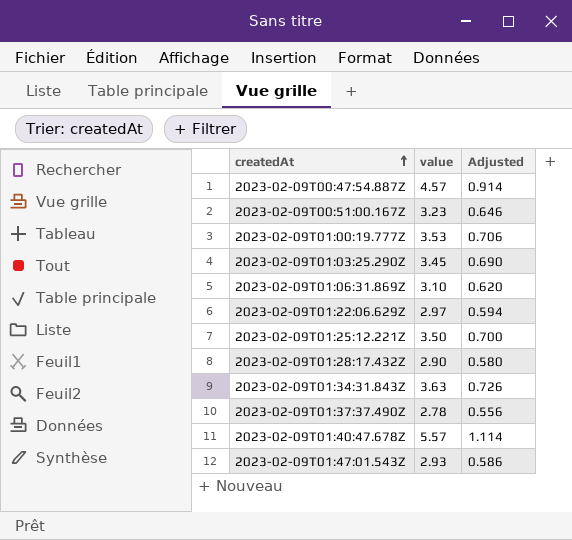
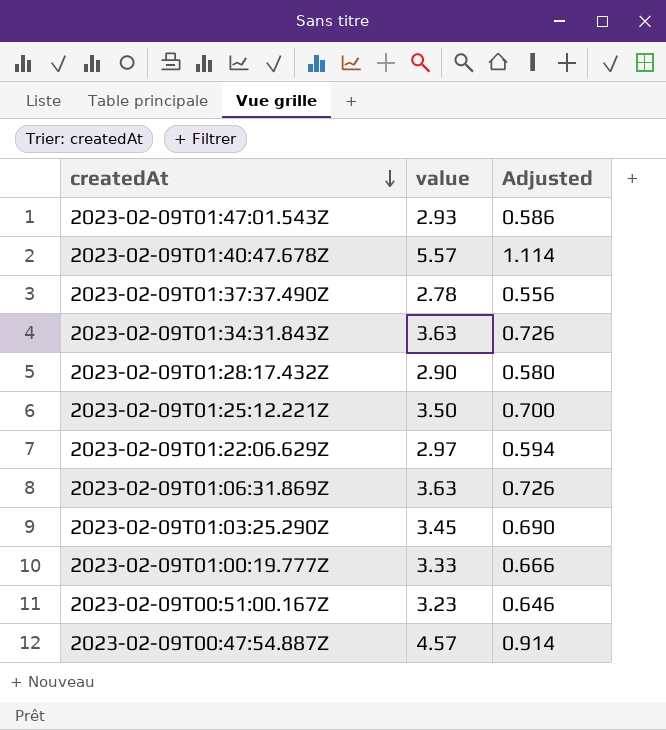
row order: createdAt ascending -> createdAt descending
2023-02-09T01:06:31.869Z | value: 3.10 -> 3.63
2023-02-09T01:06:31.869Z | Adjusted: 0.620 -> 0.726
2023-02-09T01:00:19.777Z | value: 3.53 -> 3.33
2023-02-09T01:00:19.777Z | Adjusted: 0.706 -> 0.666

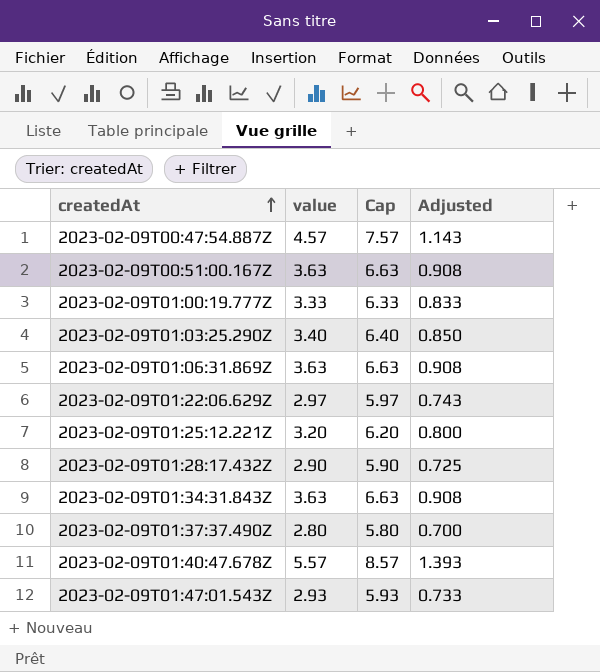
row order: createdAt descending -> createdAt ascending
column Cap | formula: none -> [value] + 3
column Adjusted | formula: [value] * 0.2 -> [value] * 0.25
2023-02-09T00:51:00.167Z | value: 3.23 -> 3.63
2023-02-09T01:03:25.290Z | value: 3.45 -> 3.40
2023-02-09T01:25:12.221Z | value: 3.50 -> 3.20
2023-02-09T01:37:37.490Z | value: 2.78 -> 2.80

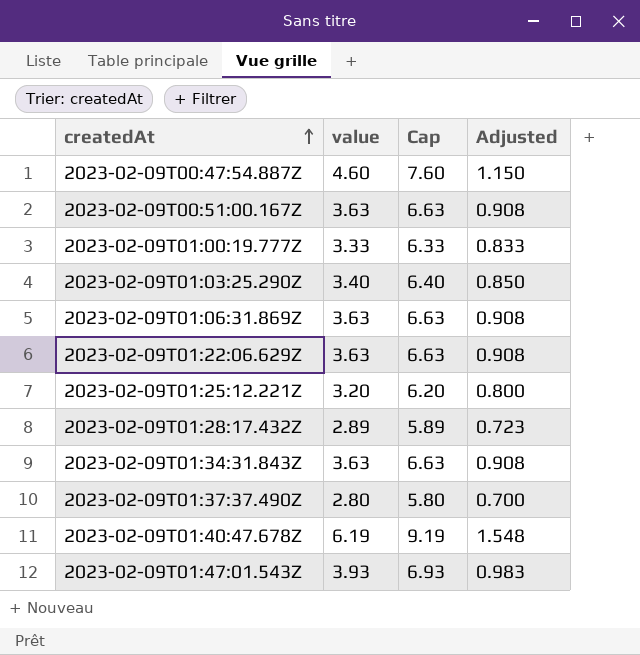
2023-02-09T00:47:54.887Z | value: 4.57 -> 4.60
2023-02-09T00:47:54.887Z | Cap: 7.57 -> 7.60
2023-02-09T00:47:54.887Z | Adjusted: 1.143 -> 1.150
2023-02-09T01:22:06.629Z | value: 2.97 -> 3.63
2023-02-09T01:22:06.629Z | Cap: 5.97 -> 6.63
2023-02-09T01:22:06.629Z | Adjusted: 0.743 -> 0.908
2023-02-09T01:28:17.432Z | value: 2.90 -> 2.89
2023-02-09T01:28:17.432Z | Cap: 5.90 -> 5.89
2023-02-09T01:28:17.432Z | Adjusted: 0.725 -> 0.723
2023-02-09T01:40:47.678Z | value: 5.57 -> 6.19
2023-02-09T01:40:47.678Z | Cap: 8.57 -> 9.19
2023-02-09T01:40:47.678Z | Adjusted: 1.393 -> 1.548
2023-02-09T01:47:01.543Z | value: 2.93 -> 3.93
2023-02-09T01:47:01.543Z | Cap: 5.93 -> 6.93
2023-02-09T01:47:01.543Z | Adjusted: 0.733 -> 0.983

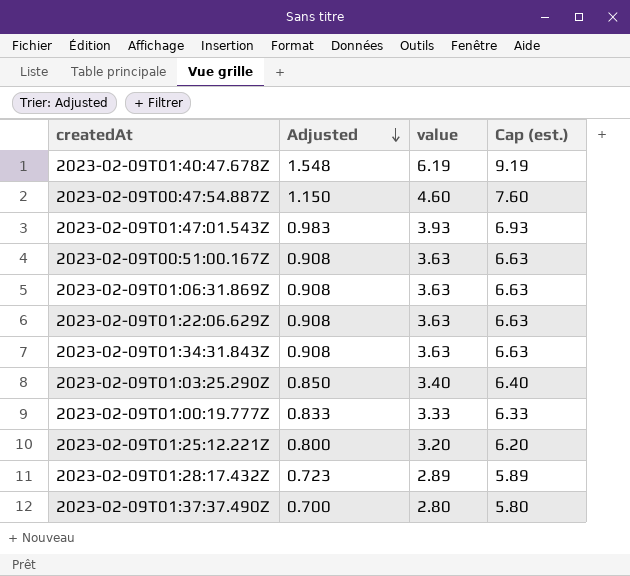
row order: createdAt ascending -> Adjusted descending
column Adjusted | position: 4 -> 2
column name: Cap -> Cap (est.)

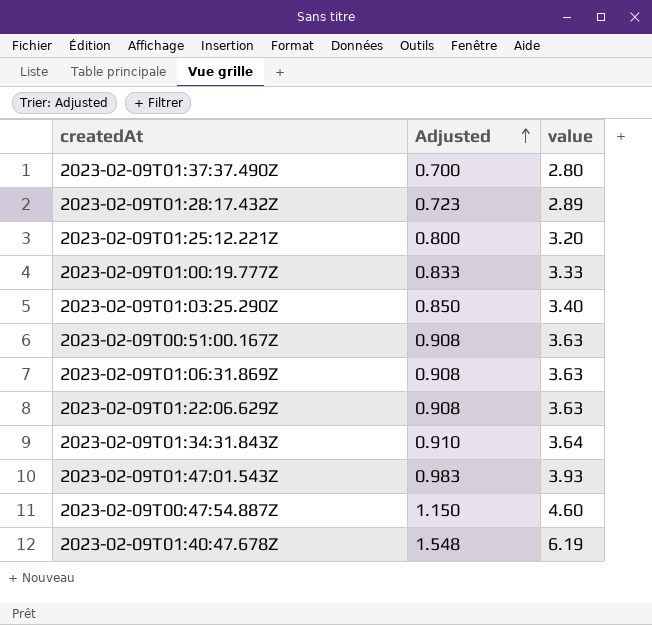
row order: Adjusted descending -> Adjusted ascending
column Cap (est.) | formula: [value] + 3 -> none
2023-02-09T01:34:31.843Z | Adjusted: 0.908 -> 0.910
2023-02-09T01:34:31.843Z | value: 3.63 -> 3.64

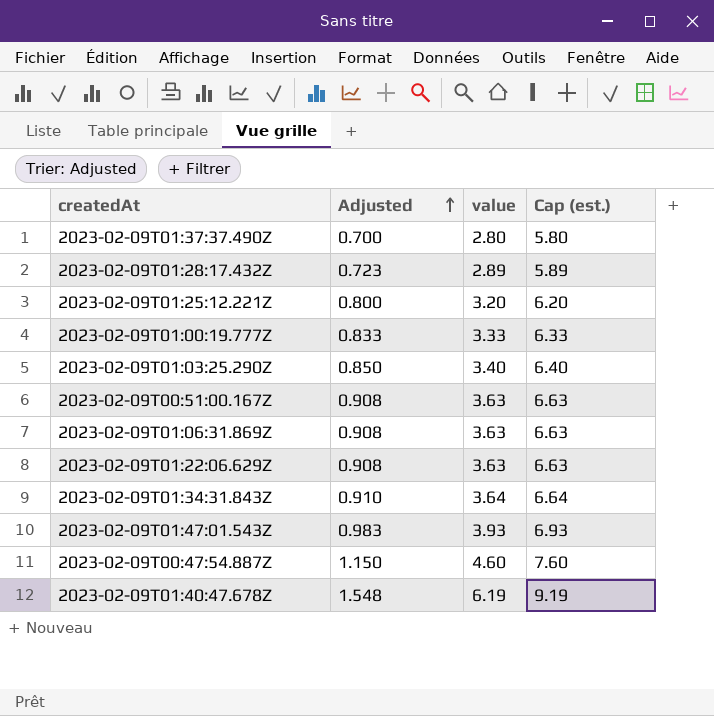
column Cap (est.) | formula: none -> [value] + 3

